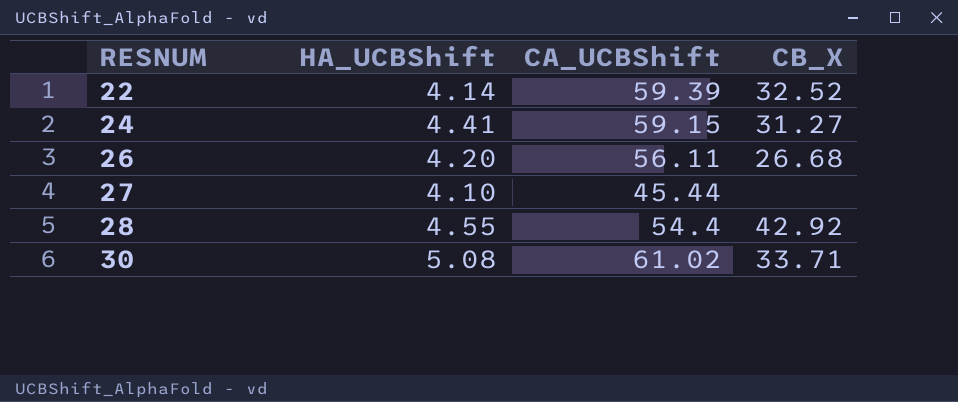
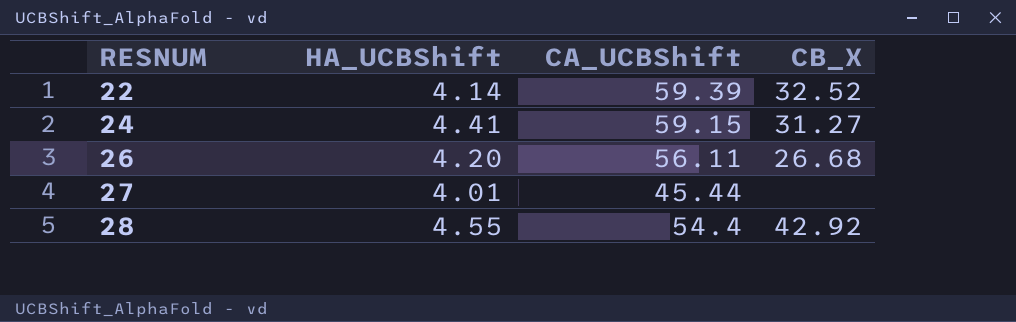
row 30: 5.08 | 61.02 | 33.71 -> none
27 | HA_UCBShift: 4.10 -> 4.01

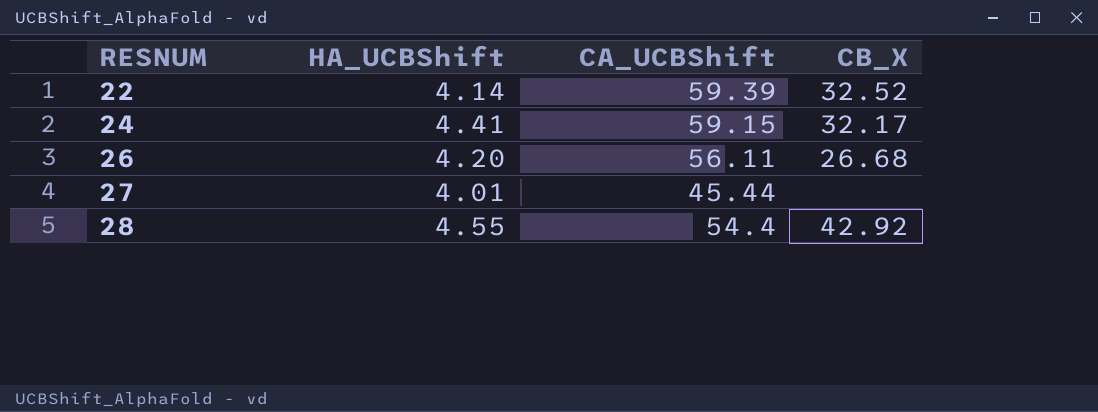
24 | CB_X: 31.27 -> 32.17

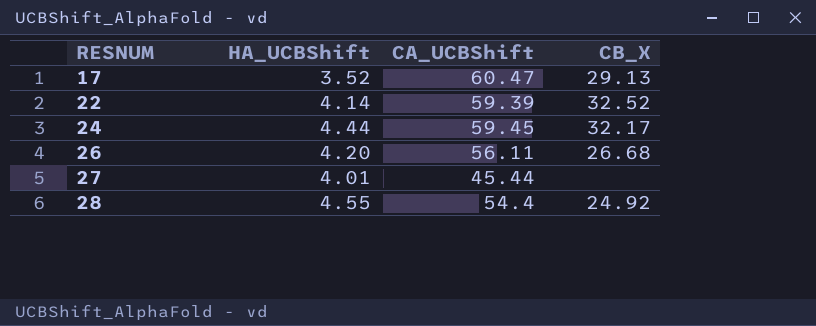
row 17: none -> 3.52 | 60.47 | 29.13
24 | HA_UCBShift: 4.41 -> 4.44
24 | CA_UCBShift: 59.15 -> 59.45
28 | CB_X: 42.92 -> 24.92

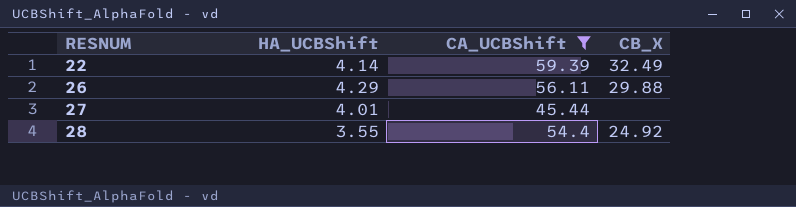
filter: none -> CA_UCBShift <= 59.39
22 | CB_X: 32.52 -> 32.49
26 | HA_UCBShift: 4.20 -> 4.29
26 | CB_X: 26.68 -> 29.88
28 | HA_UCBShift: 4.55 -> 3.55

